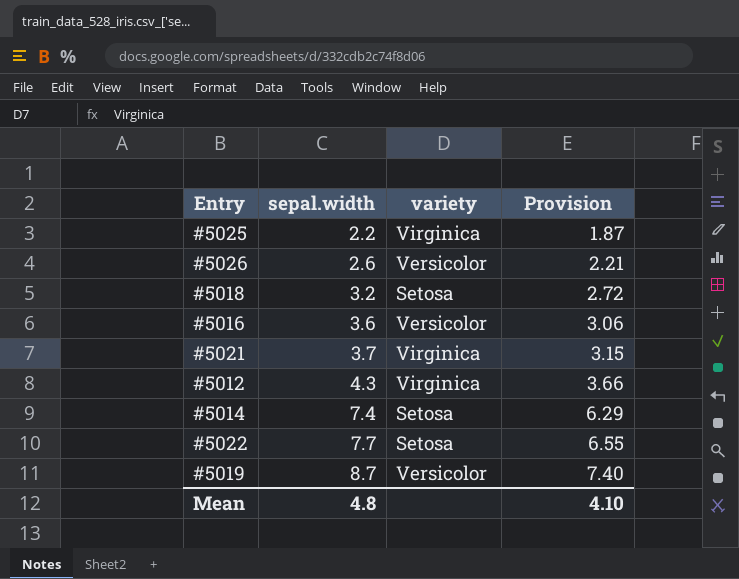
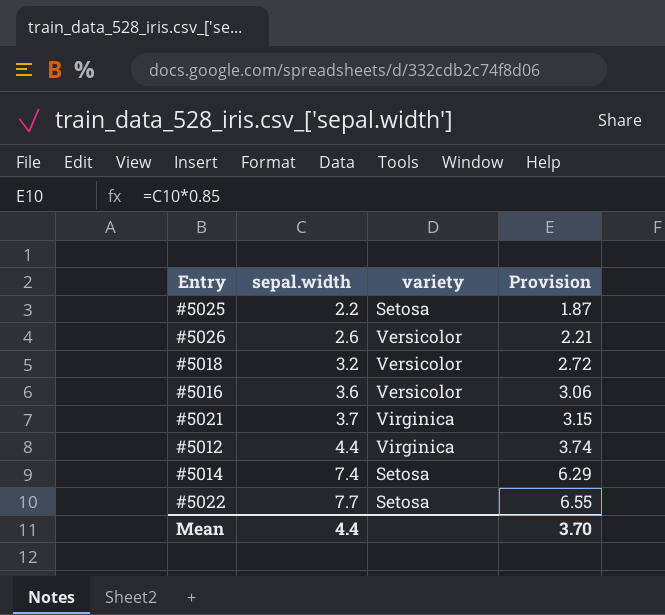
row #5019: 8.7 | Versicolor | 7.40 -> none
#5025 | variety: Virginica -> Setosa
#5018 | variety: Setosa -> Versicolor
#5012 | sepal.width: 4.3 -> 4.4
#5012 | Provision: 3.66 -> 3.74
Mean | sepal.width: 4.8 -> 4.4
Mean | Provision: 4.10 -> 3.70

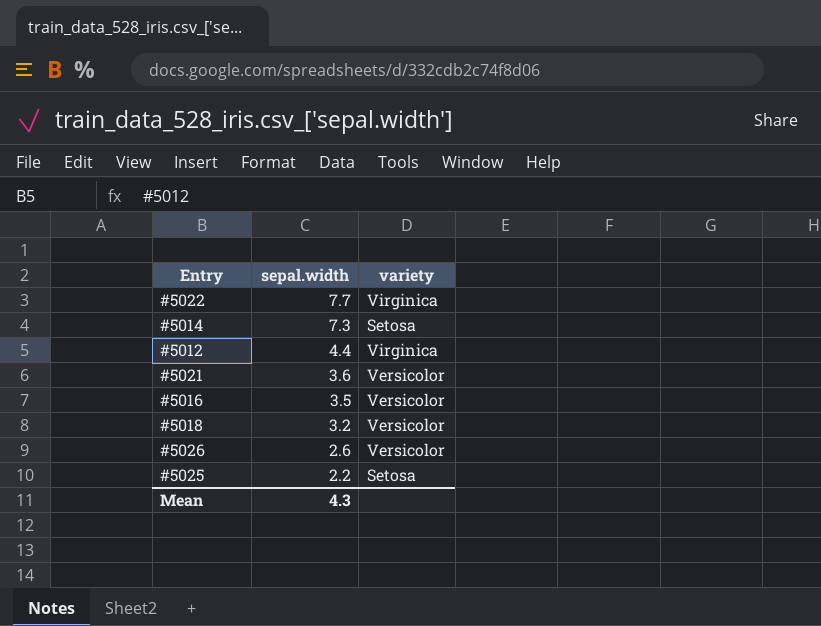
row order: sepal.width ascending -> sepal.width descending
column Provision | formula: [sepal.width] * 0.85 -> none
#5022 | variety: Setosa -> Virginica
#5014 | sepal.width: 7.4 -> 7.3
#5021 | sepal.width: 3.7 -> 3.6
#5021 | variety: Virginica -> Versicolor
#5016 | sepal.width: 3.6 -> 3.5
Mean | sepal.width: 4.4 -> 4.3

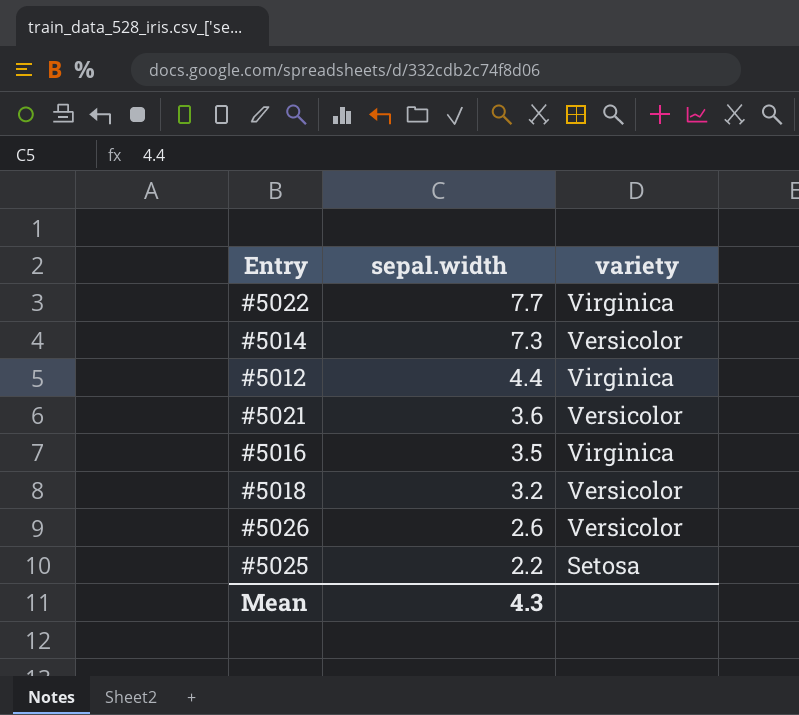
#5014 | variety: Setosa -> Versicolor
#5016 | variety: Versicolor -> Virginica

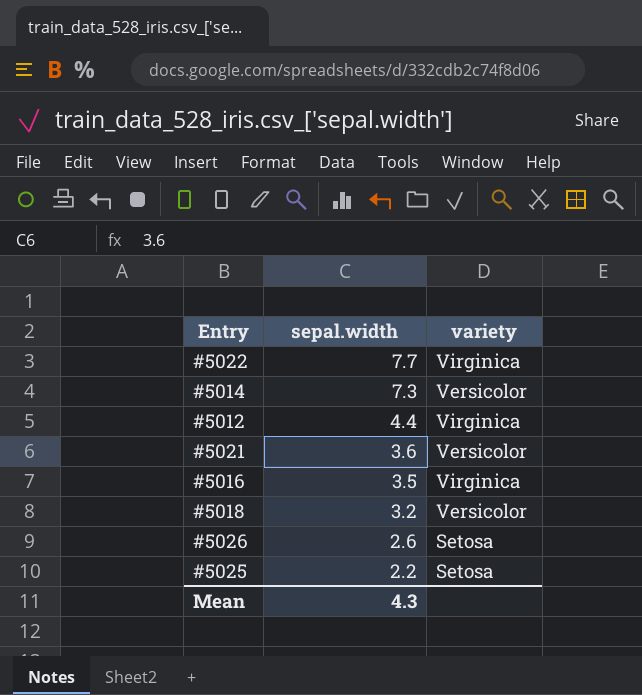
#5026 | variety: Versicolor -> Setosa

